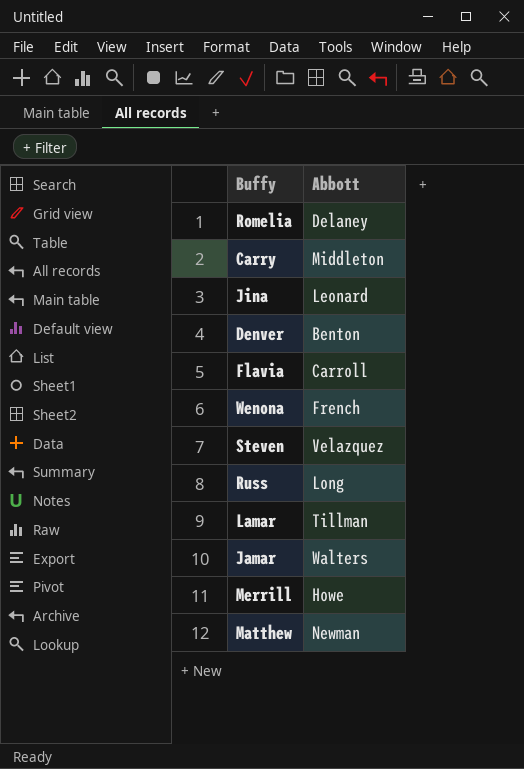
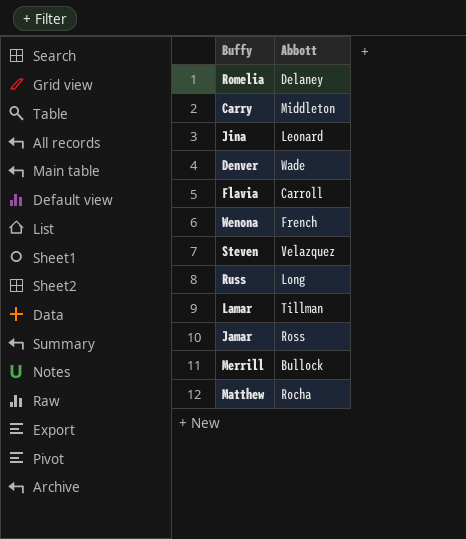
Denver | Abbott: Benton -> Wade
Jamar | Abbott: Walters -> Ross
Merrill | Abbott: Howe -> Bullock
Matthew | Abbott: Newman -> Rocha

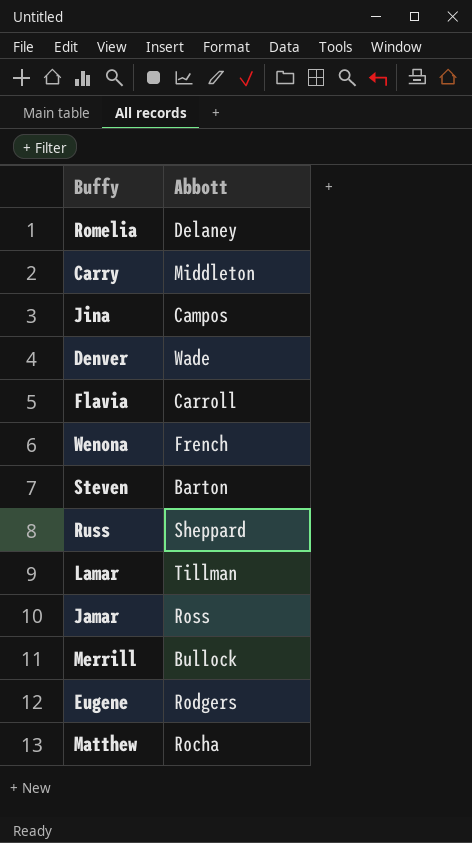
Jina | Abbott: Leonard -> Campos
Steven | Abbott: Velazquez -> Barton
Russ | Abbott: Long -> Sheppard
row Eugene: none -> Rodgers

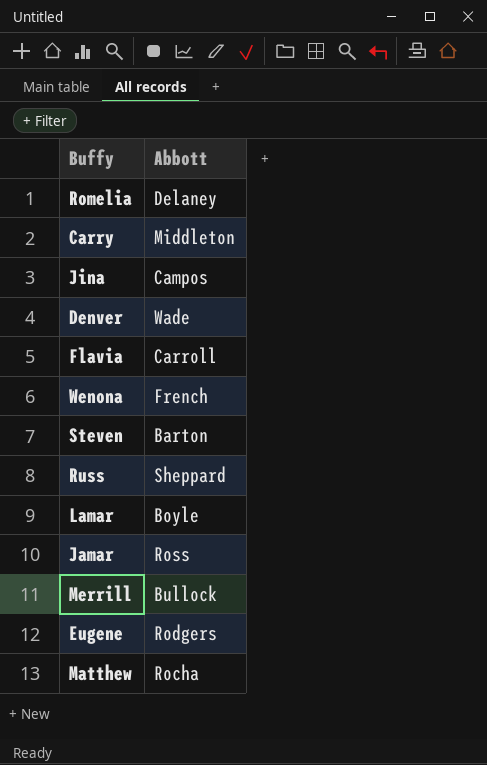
Lamar | Abbott: Tillman -> Boyle

